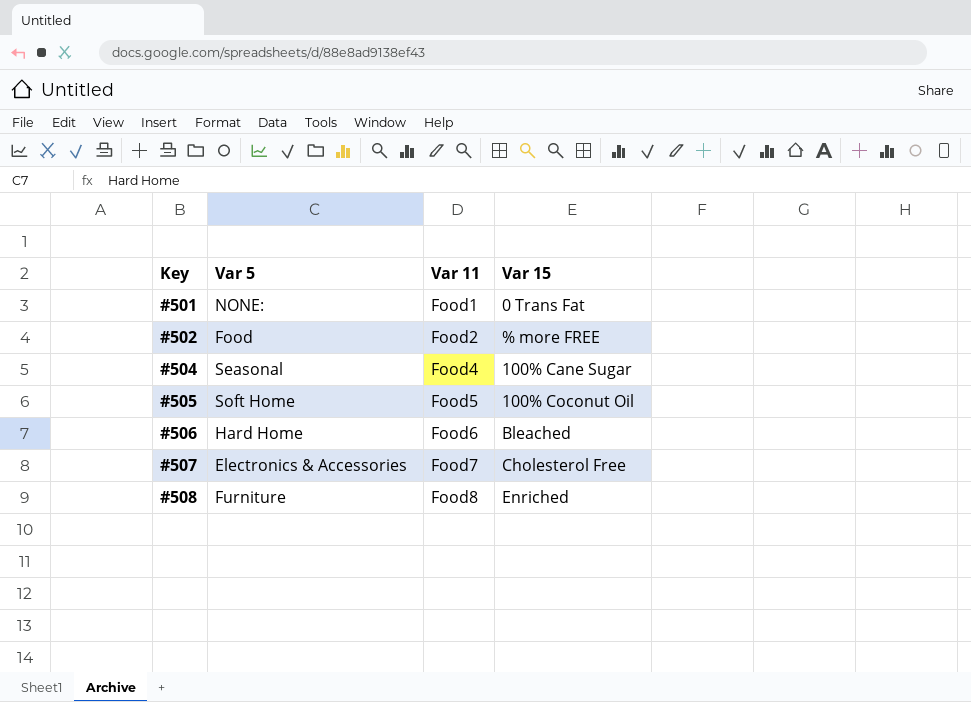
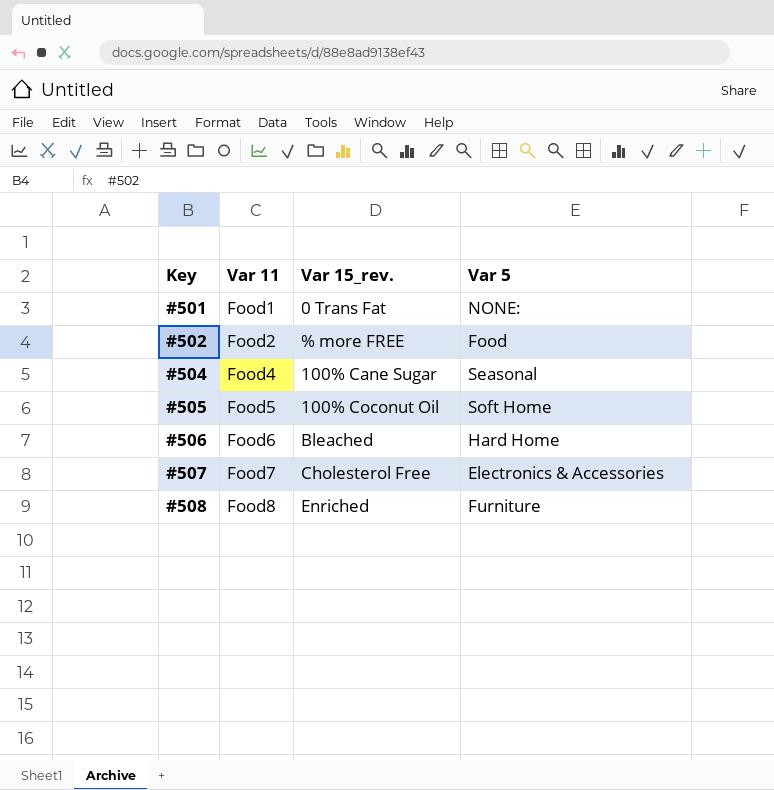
column name: Var 15 -> Var 15_rev.
column Var 5 | position: 2 -> 4

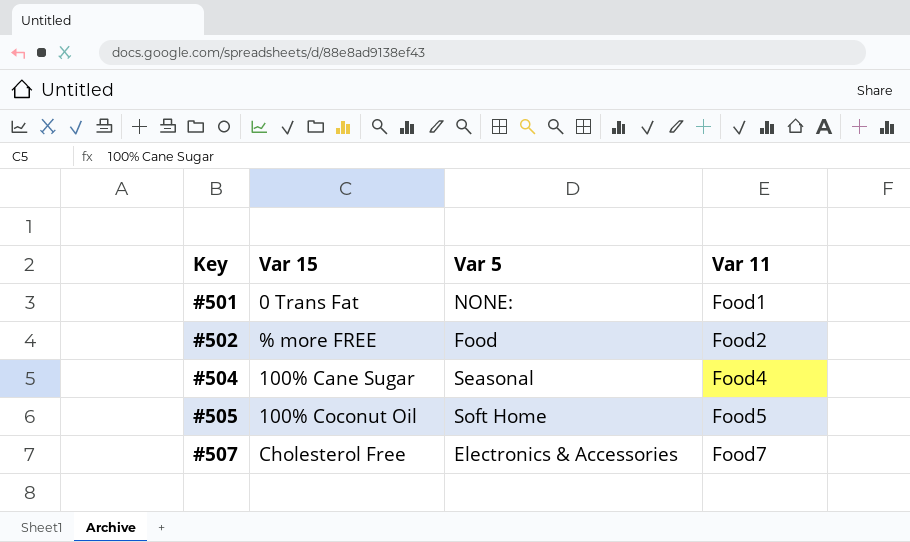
column name: Var 15_rev. -> Var 15
column Var 11 | position: 2 -> 4
row #506: Food6 | Bleached | Hard Home -> none
row #508: Food8 | Enriched | Furniture -> none

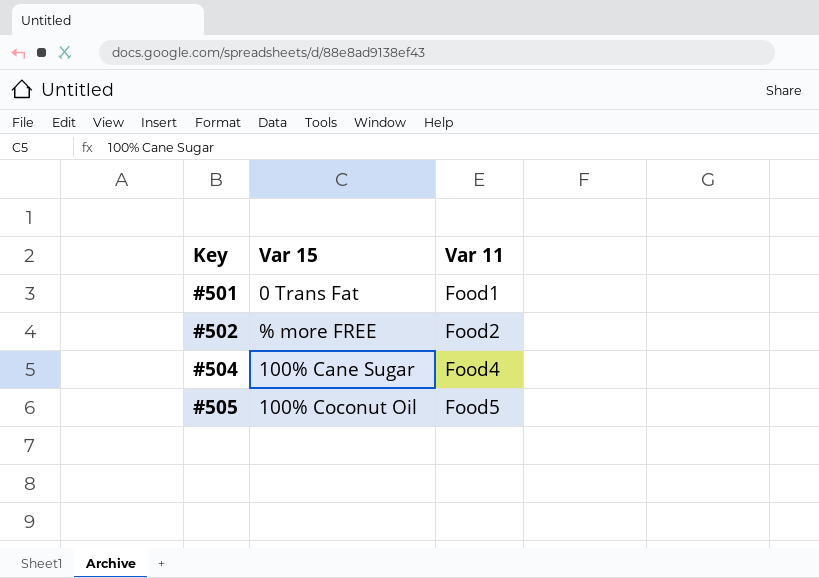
column Var 5 | position: 3 -> none
row #507: Cholesterol Free | Electronics & Accessories | Food7 -> none

